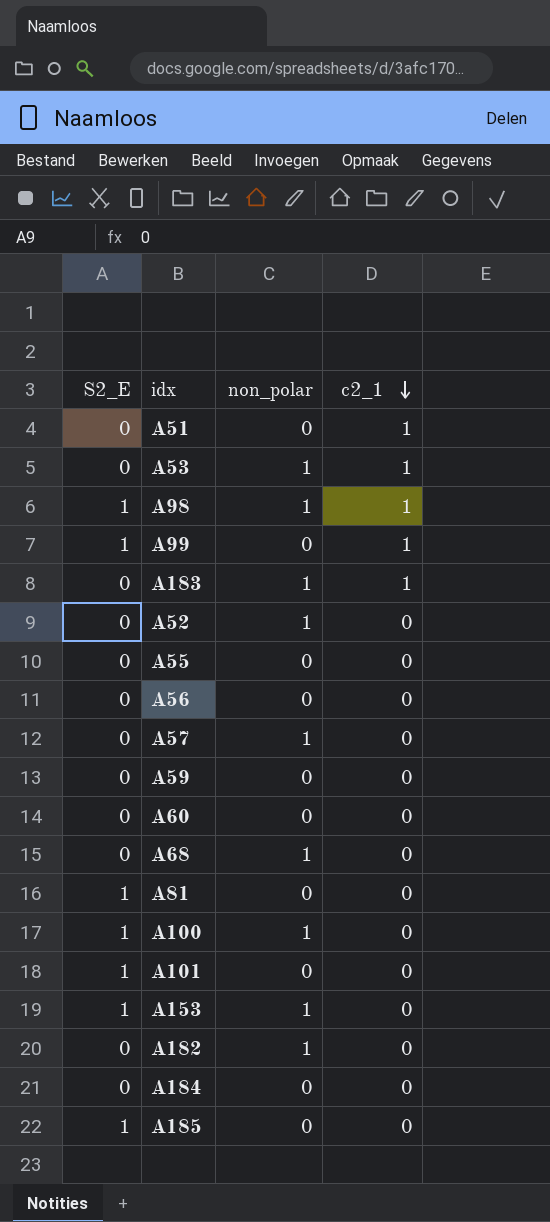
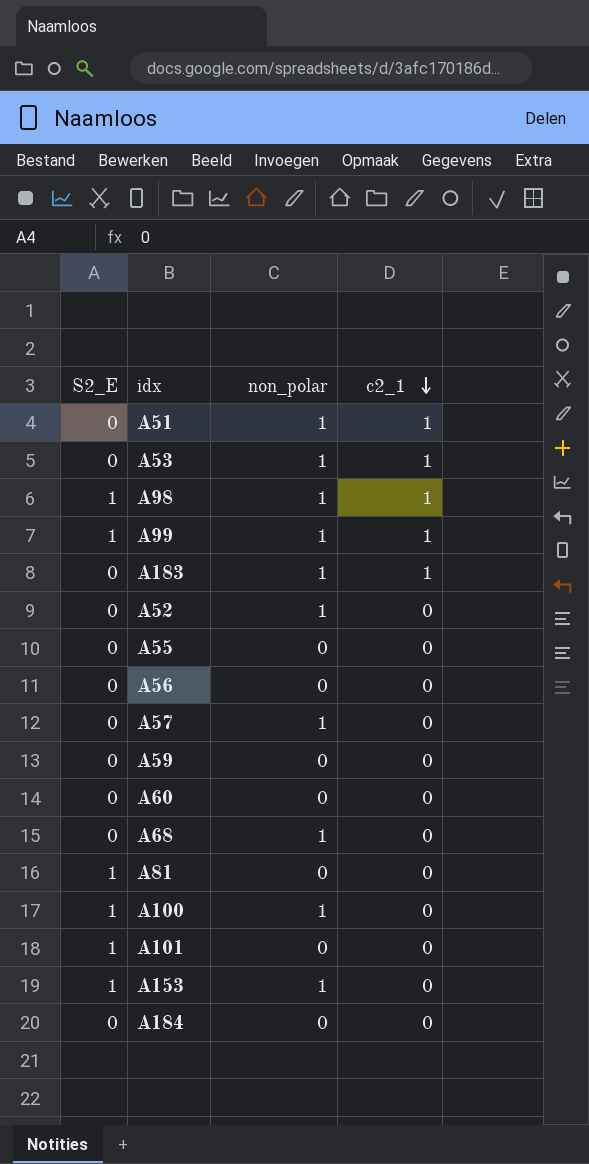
row A182: 0 | 1 | 0 -> none
row A185: 1 | 0 | 0 -> none
A51 | non_polar: 0 -> 1
A99 | non_polar: 0 -> 1

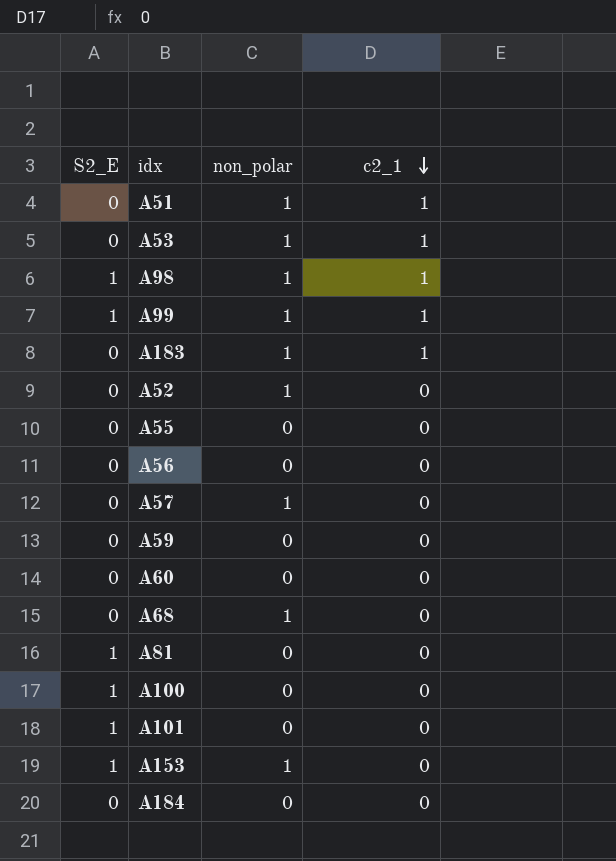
A100 | non_polar: 1 -> 0

